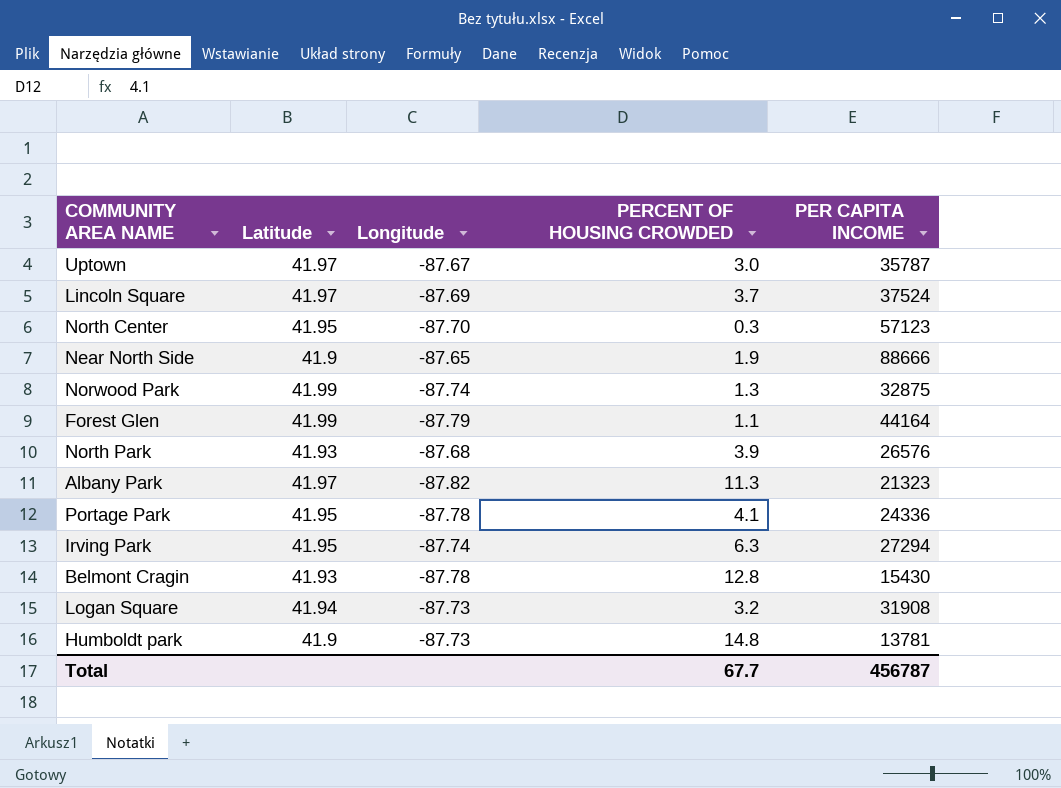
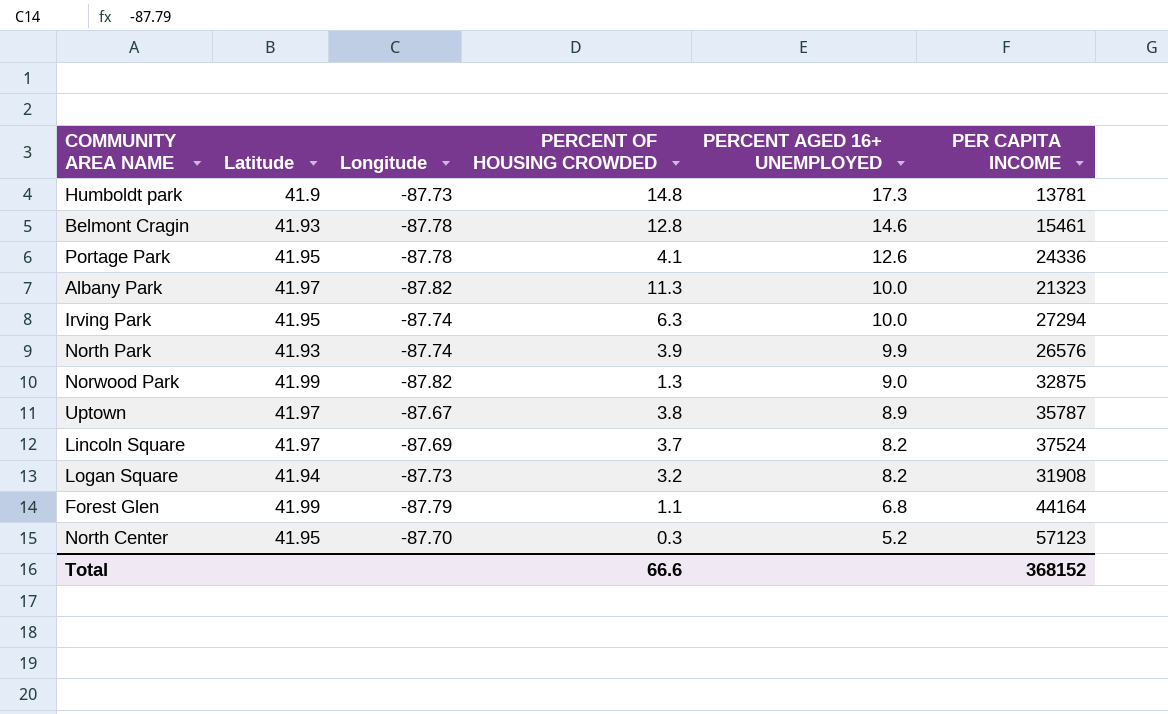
row order: none -> PERCENT AGED 16+ UNEMPLOYED descending
column PERCENT AGED 16+ UNEMPLOYED | position: none -> 5
row Near North Side: 41.9 | -87.65 | 1.9 | 88666 -> none
Belmont Cragin | PER CAPITA INCOME: 15430 -> 15461
North Park | Longitude: -87.68 -> -87.74
Norwood Park | Longitude: -87.74 -> -87.82
Uptown | PERCENT OF HOUSING CROWDED: 3.0 -> 3.8
Total | PERCENT OF HOUSING CROWDED: 67.7 -> 66.6
Total | PER CAPITA INCOME: 456787 -> 368152

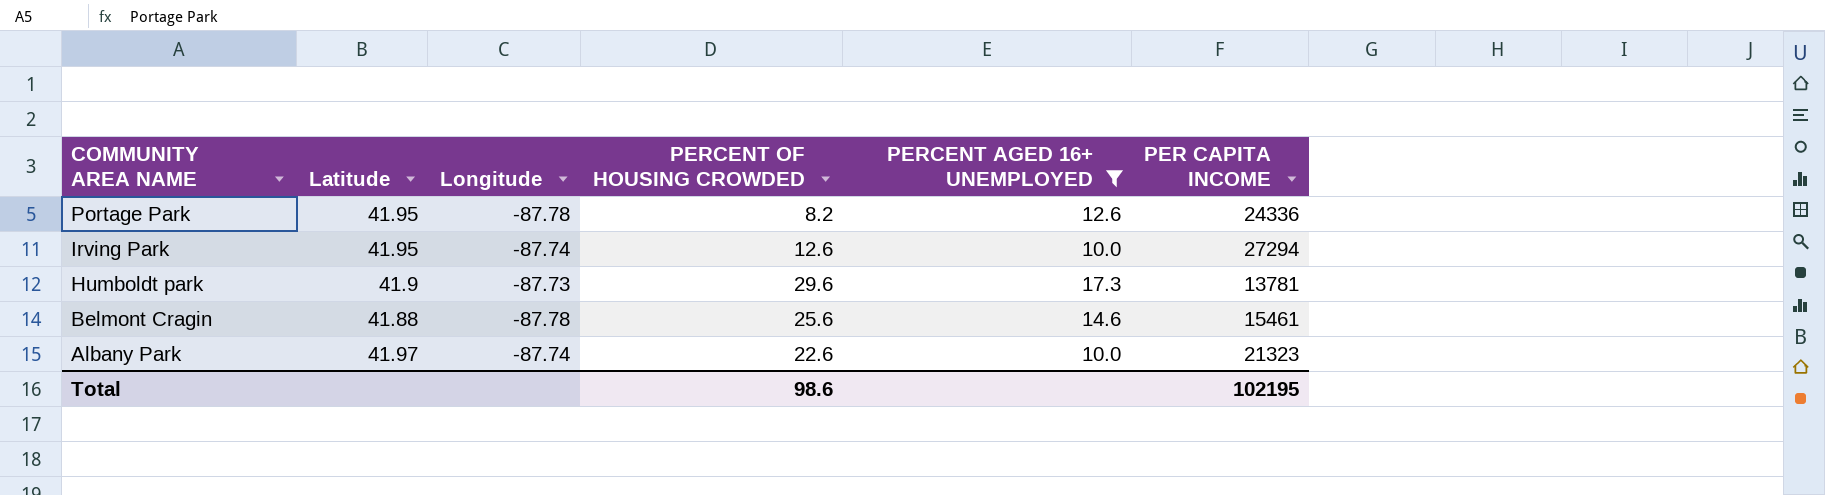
filter: none -> PERCENT AGED 16+ UNEMPLOYED >= 10.0
row order: PERCENT AGED 16+ UNEMPLOYED descending -> COMMUNITY AREA NAME descending
Portage Park | PERCENT OF HOUSING CROWDED: 4.1 -> 8.2
Irving Park | PERCENT OF HOUSING CROWDED: 6.3 -> 12.6
Humboldt park | PERCENT OF HOUSING CROWDED: 14.8 -> 29.6
Belmont Cragin | Latitude: 41.93 -> 41.88
Belmont Cragin | PERCENT OF HOUSING CROWDED: 12.8 -> 25.6
Albany Park | Longitude: -87.82 -> -87.74
Albany Park | PERCENT OF HOUSING CROWDED: 11.3 -> 22.6
Total | PERCENT OF HOUSING CROWDED: 66.6 -> 98.6
Total | PER CAPITA INCOME: 368152 -> 102195

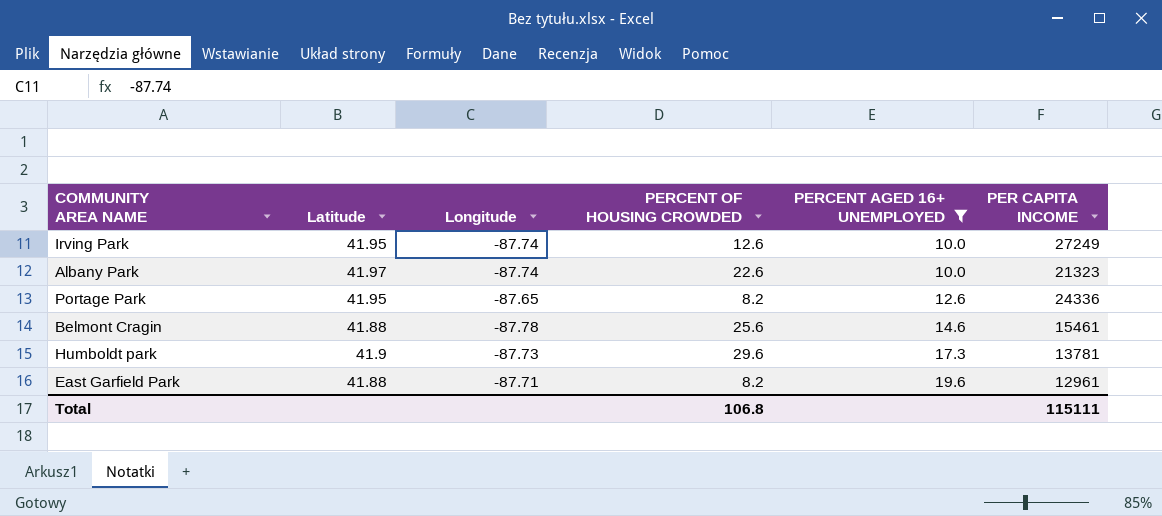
row order: COMMUNITY AREA NAME descending -> PERCENT AGED 16+ UNEMPLOYED ascending
Irving Park | PER CAPITA INCOME: 27294 -> 27249
Portage Park | Longitude: -87.78 -> -87.65
row East Garfield Park: none -> 41.88 | -87.71 | 8.2 | 19.6 | 12961
Total | PERCENT OF HOUSING CROWDED: 98.6 -> 106.8
Total | PER CAPITA INCOME: 102195 -> 115111

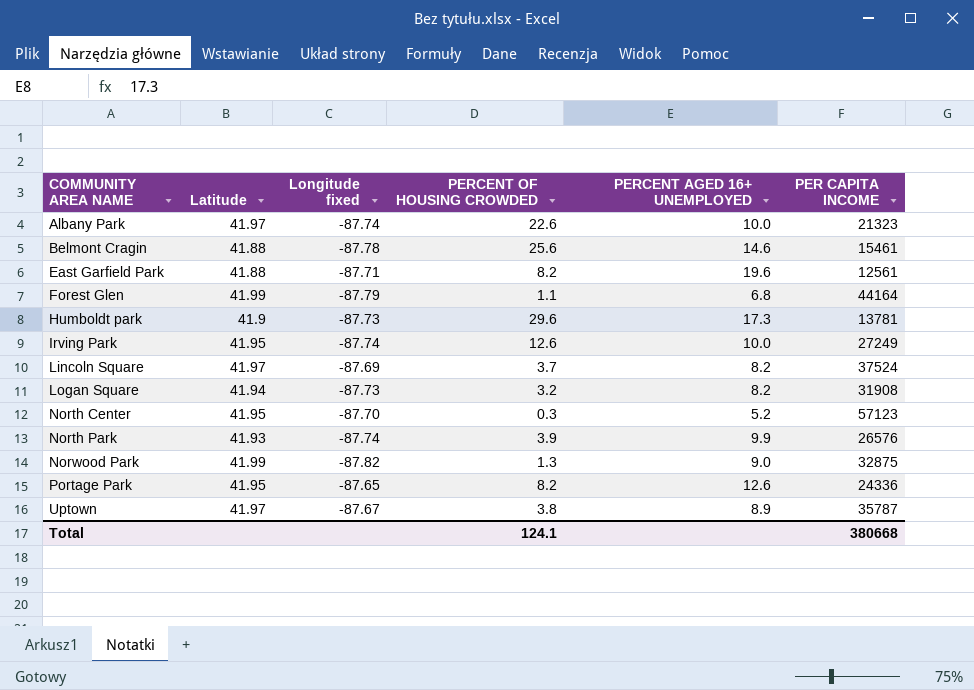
filter: PERCENT AGED 16+ UNEMPLOYED >= 10.0 -> none
row order: PERCENT AGED 16+ UNEMPLOYED ascending -> COMMUNITY AREA NAME ascending
column name: Longitude -> Longitude fixed
East Garfield Park | PER CAPITA INCOME: 12961 -> 12561
Total | PERCENT OF HOUSING CROWDED: 106.8 -> 124.1
Total | PER CAPITA INCOME: 115111 -> 380668

